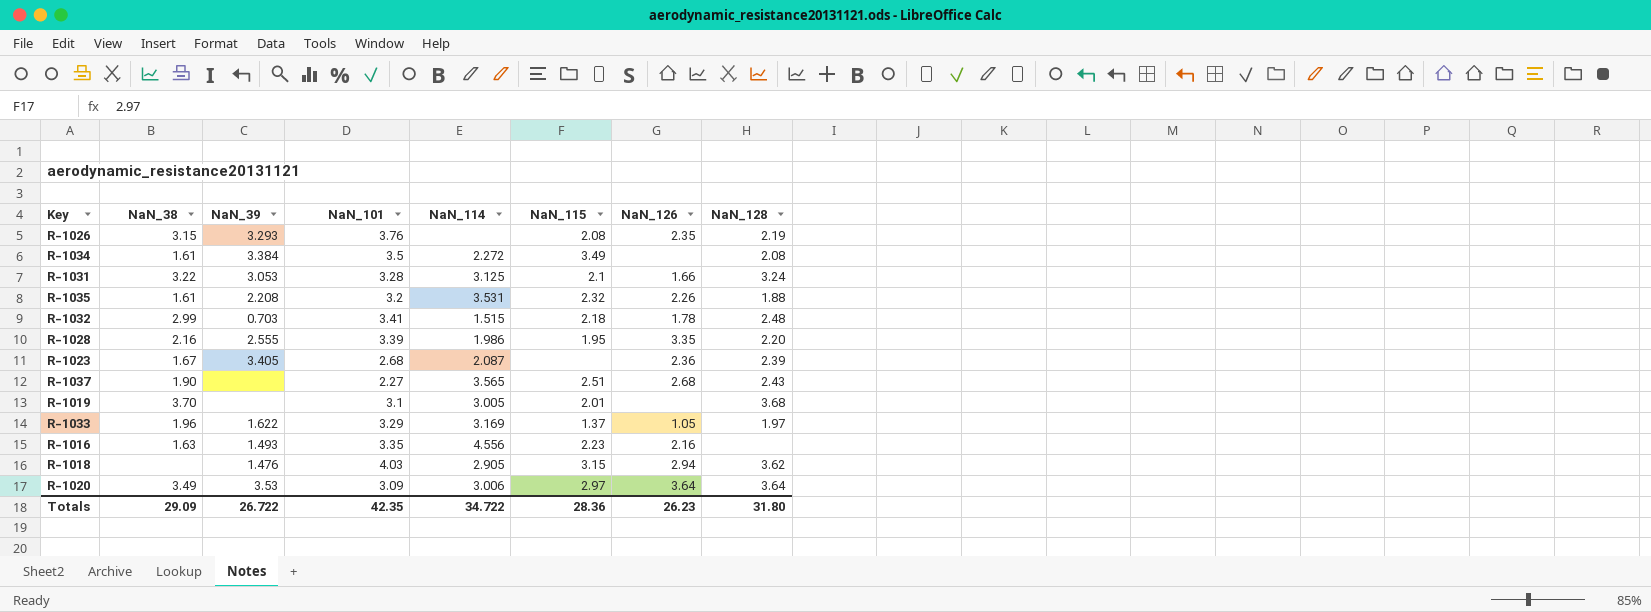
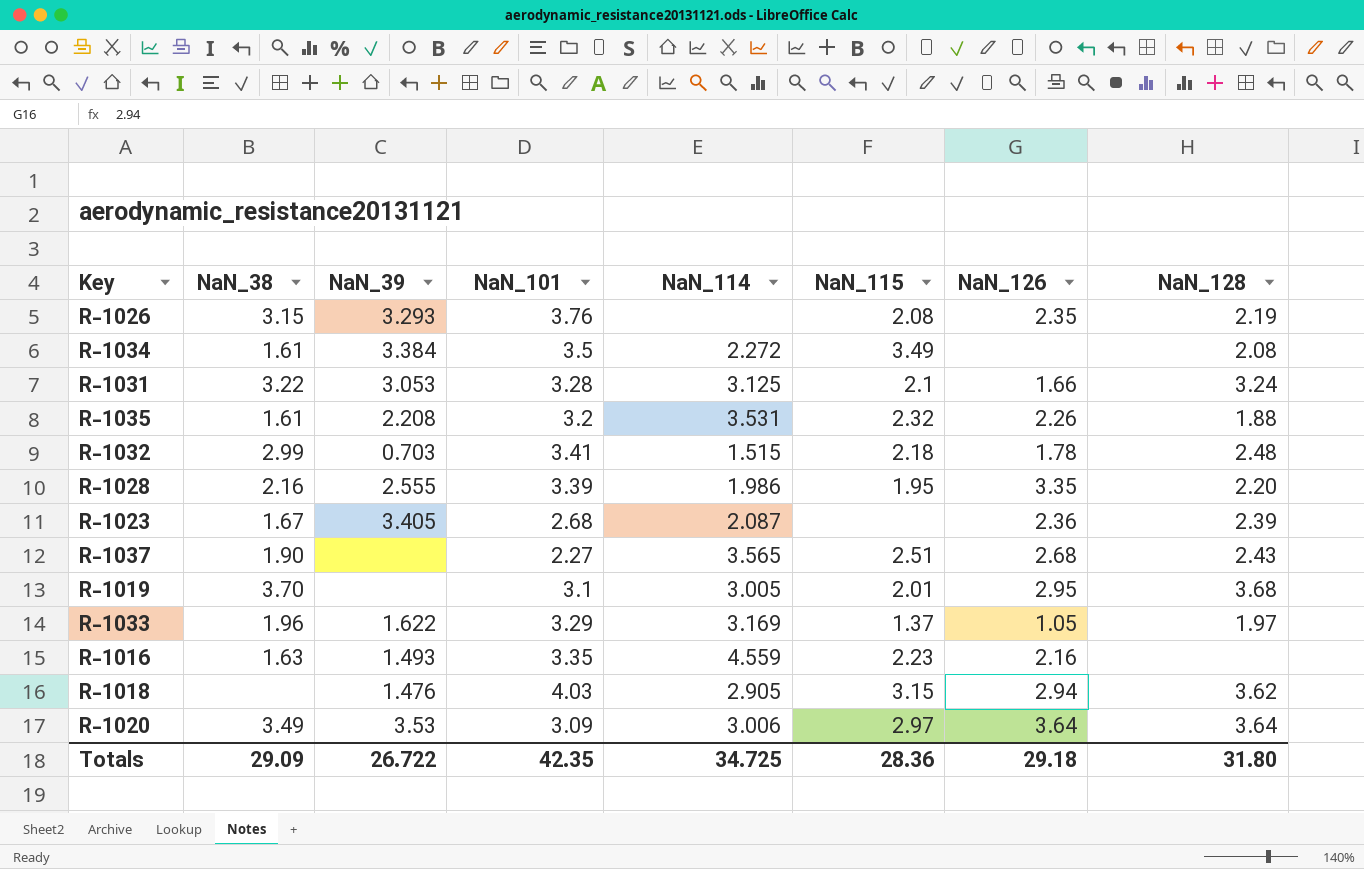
R-1019 | NaN_126: none -> 2.95
R-1016 | NaN_114: 4.556 -> 4.559
Totals | NaN_114: 34.722 -> 34.725
Totals | NaN_126: 26.23 -> 29.18

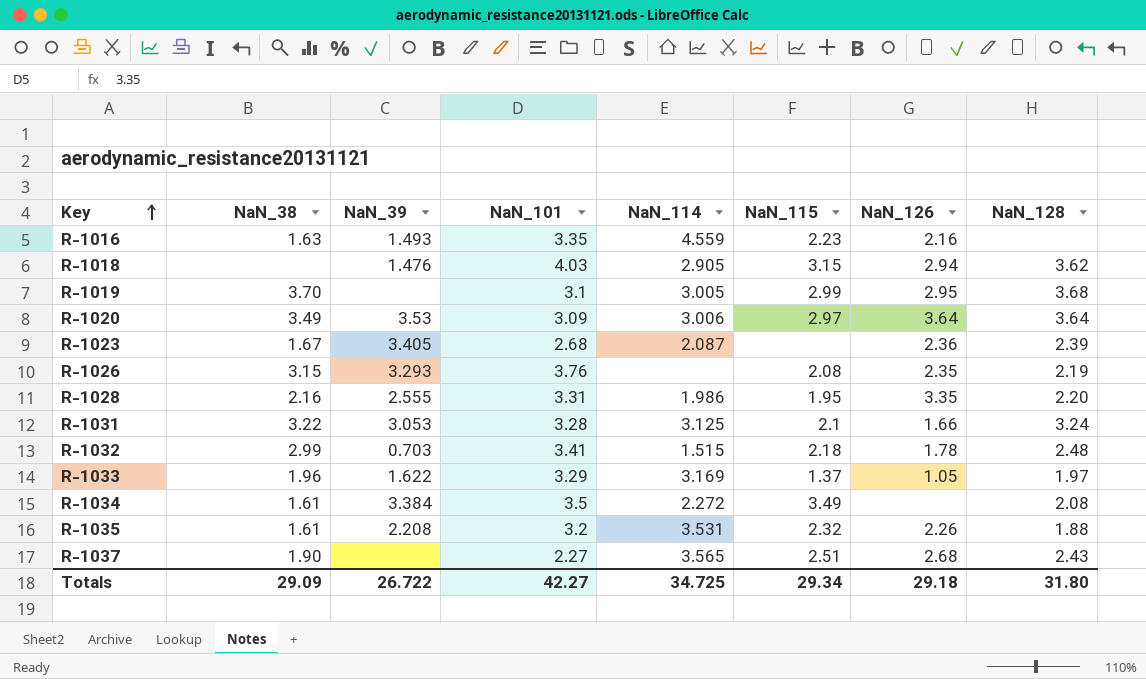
row order: none -> Key ascending
R-1019 | NaN_115: 2.01 -> 2.99
R-1028 | NaN_101: 3.39 -> 3.31
Totals | NaN_101: 42.35 -> 42.27
Totals | NaN_115: 28.36 -> 29.34

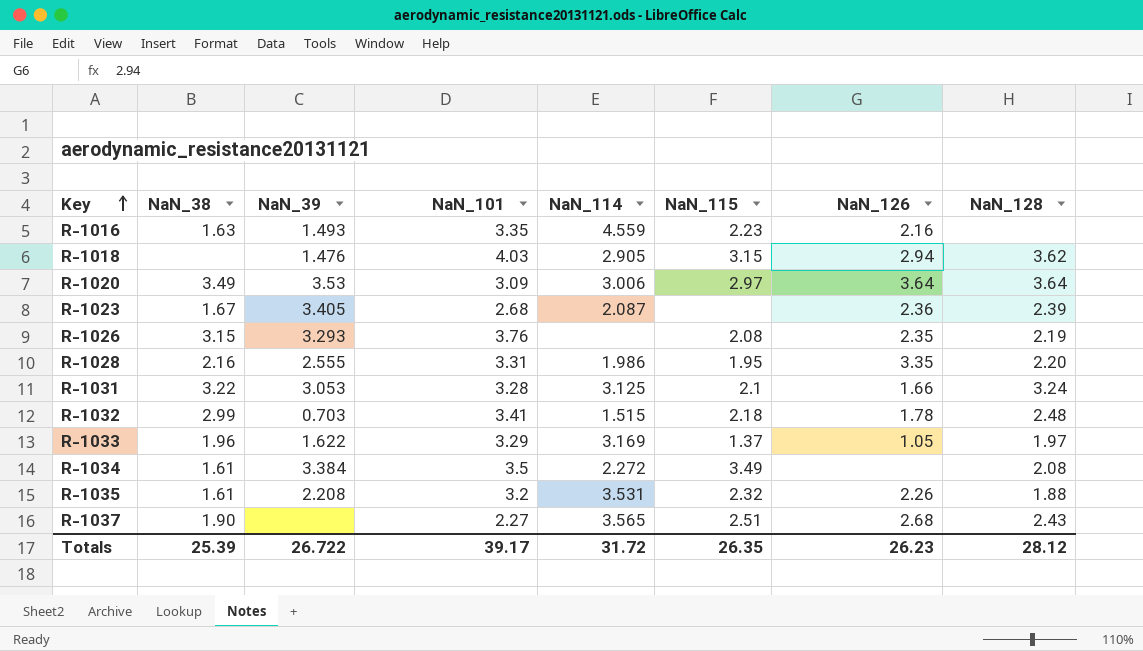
row R-1019: 3.70 | none | 3.1 | 3.005 | 2.99 | 2.95 | 3.68 -> none
Totals | NaN_38: 29.09 -> 25.39
Totals | NaN_101: 42.27 -> 39.17
Totals | NaN_114: 34.725 -> 31.72
Totals | NaN_115: 29.34 -> 26.35
Totals | NaN_126: 29.18 -> 26.23
Totals | NaN_128: 31.80 -> 28.12

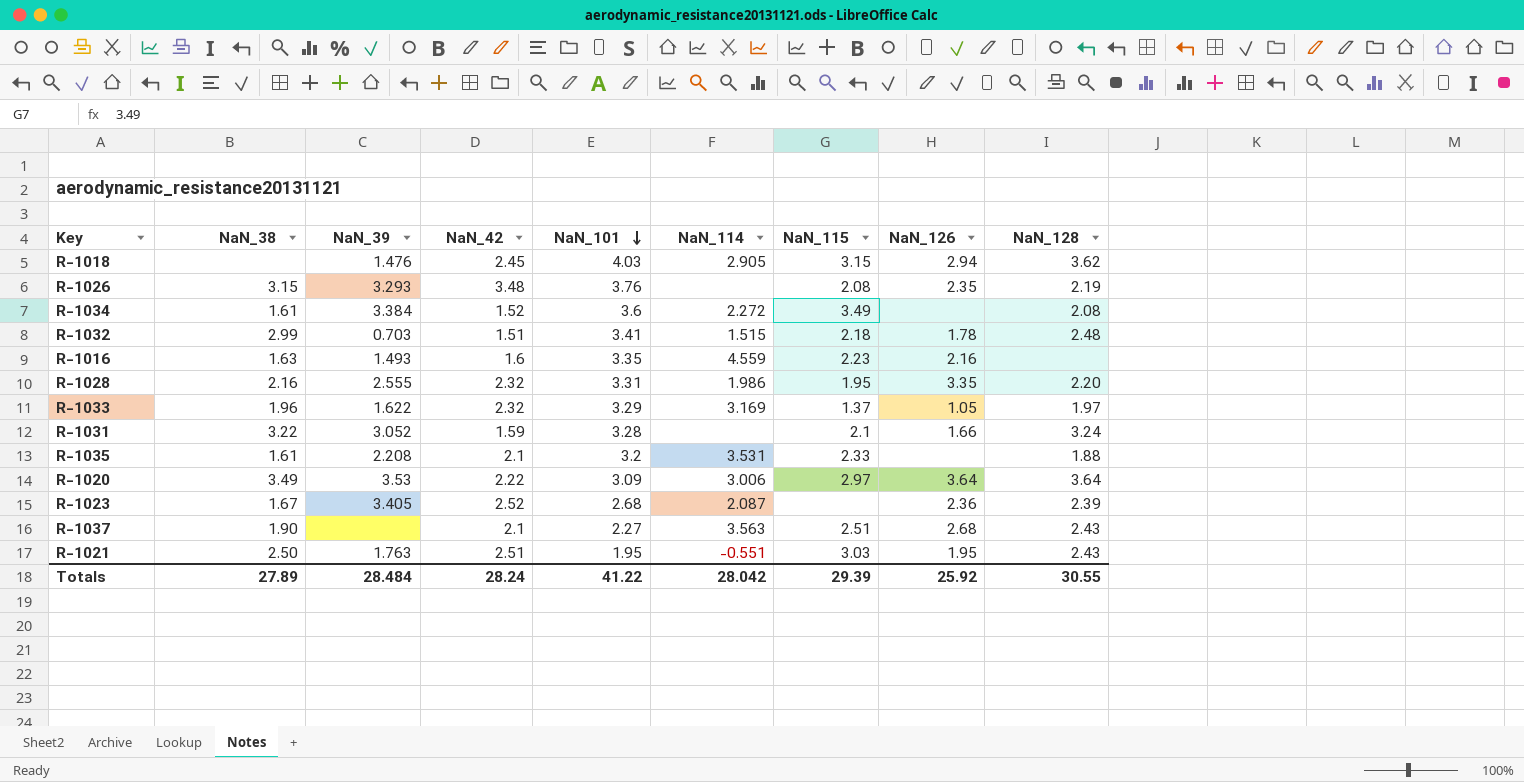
row order: Key ascending -> NaN_101 descending
column NaN_42 | position: none -> 4
R-1034 | NaN_101: 3.5 -> 3.6
R-1031 | NaN_39: 3.053 -> 3.052
R-1031 | NaN_114: 3.125 -> none
R-1035 | NaN_115: 2.32 -> 2.33
R-1035 | NaN_126: 2.26 -> none
R-1037 | NaN_114: 3.565 -> 3.563
row R-1021: none -> 2.50 | 1.763 | 2.51 | 1.95 | -0.551 | 3.03 | 1.95 | 2.43
Totals | NaN_38: 25.39 -> 27.89
Totals | NaN_39: 26.722 -> 28.484
Totals | NaN_101: 39.17 -> 41.22
Totals | NaN_114: 31.72 -> 28.042
Totals | NaN_115: 26.35 -> 29.39
Totals | NaN_126: 26.23 -> 25.92
Totals | NaN_128: 28.12 -> 30.55

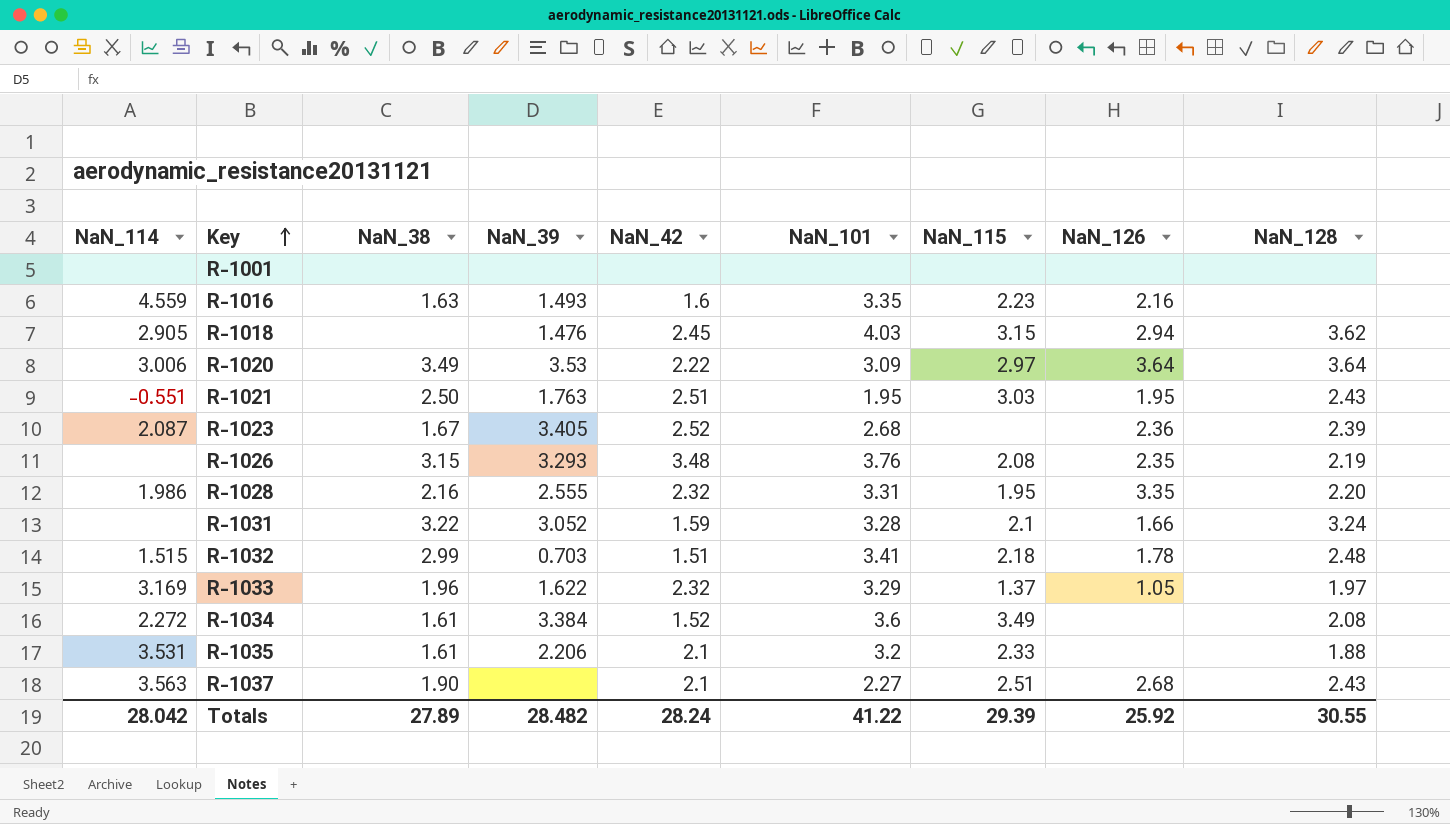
row order: NaN_101 descending -> Key ascending
column NaN_114 | position: 6 -> 1
row R-1001: none -> none | none | none | none | none | none | none | none
R-1035 | NaN_39: 2.208 -> 2.206
Totals | NaN_39: 28.484 -> 28.482

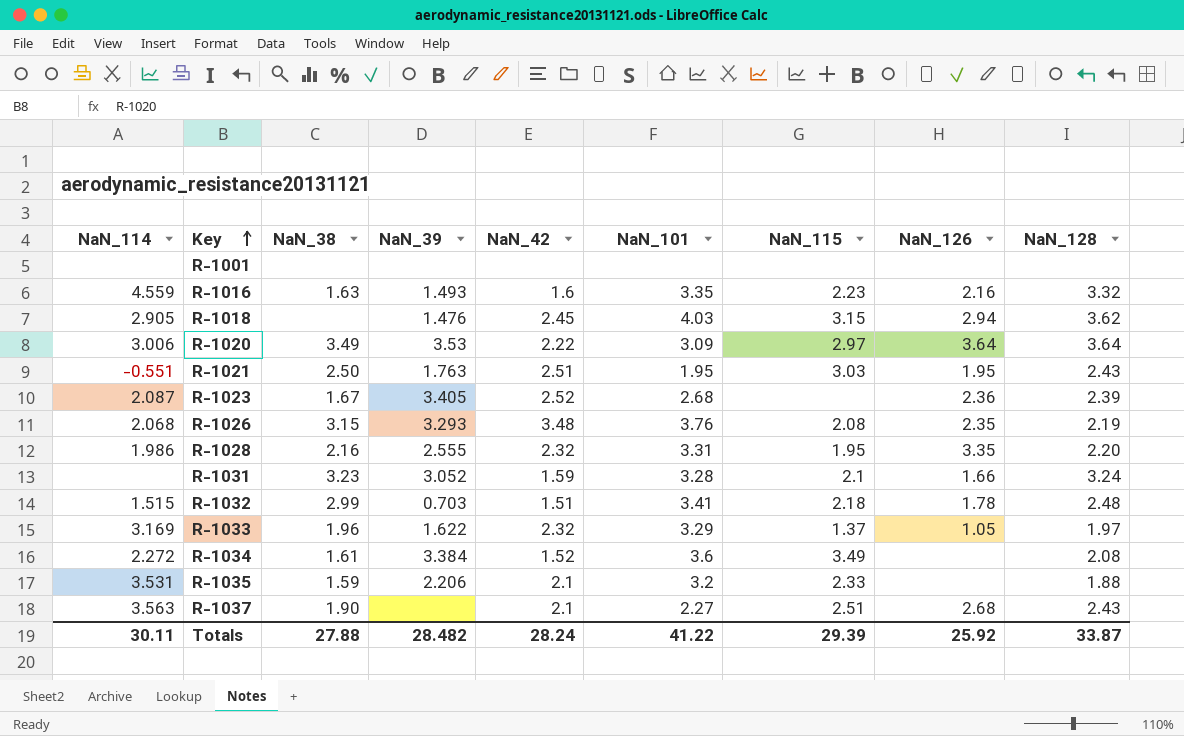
R-1016 | NaN_128: none -> 3.32
R-1026 | NaN_114: none -> 2.068
R-1031 | NaN_38: 3.22 -> 3.23
R-1035 | NaN_38: 1.61 -> 1.59
Totals | NaN_114: 28.042 -> 30.11
Totals | NaN_38: 27.89 -> 27.88
Totals | NaN_128: 30.55 -> 33.87

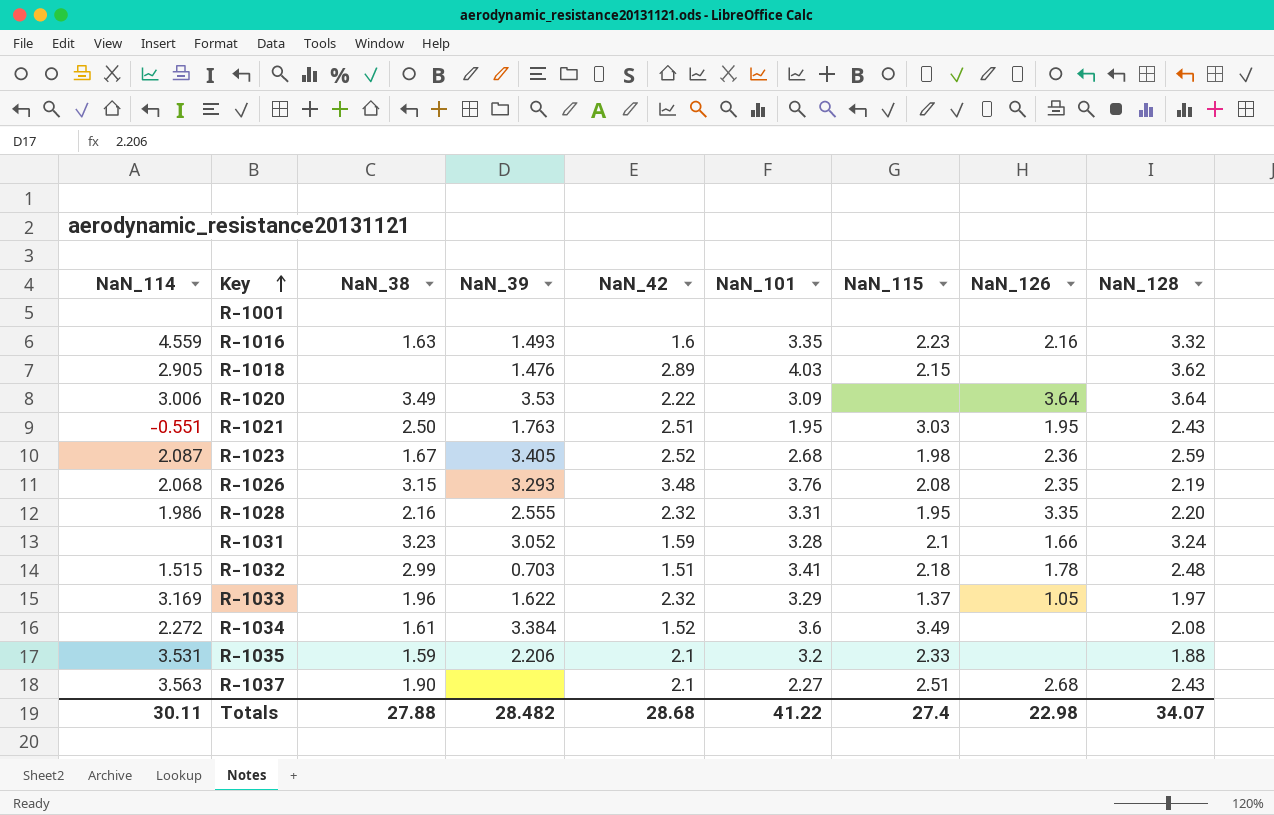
R-1018 | NaN_42: 2.45 -> 2.89
R-1018 | NaN_115: 3.15 -> 2.15
R-1018 | NaN_126: 2.94 -> none
R-1020 | NaN_115: 2.97 -> none
R-1023 | NaN_115: none -> 1.98
R-1023 | NaN_128: 2.39 -> 2.59
Totals | NaN_42: 28.24 -> 28.68
Totals | NaN_115: 29.39 -> 27.4
Totals | NaN_126: 25.92 -> 22.98
Totals | NaN_128: 33.87 -> 34.07

